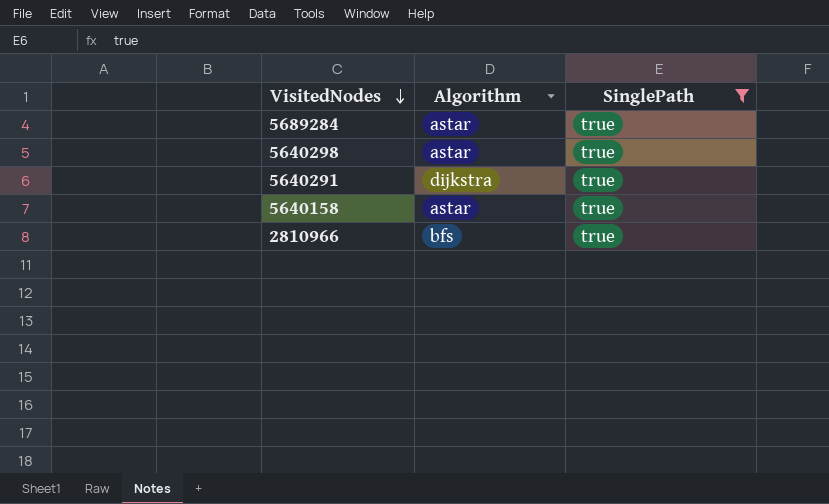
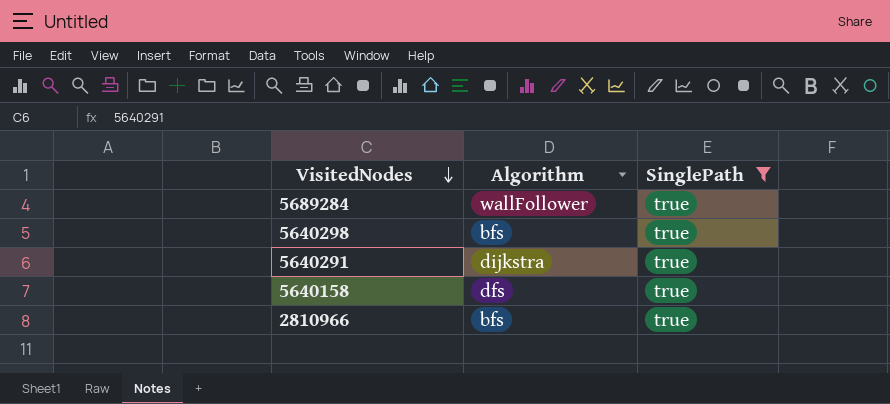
5689284 | Algorithm: astar -> wallFollower
5640298 | Algorithm: astar -> bfs
5640158 | Algorithm: astar -> dfs

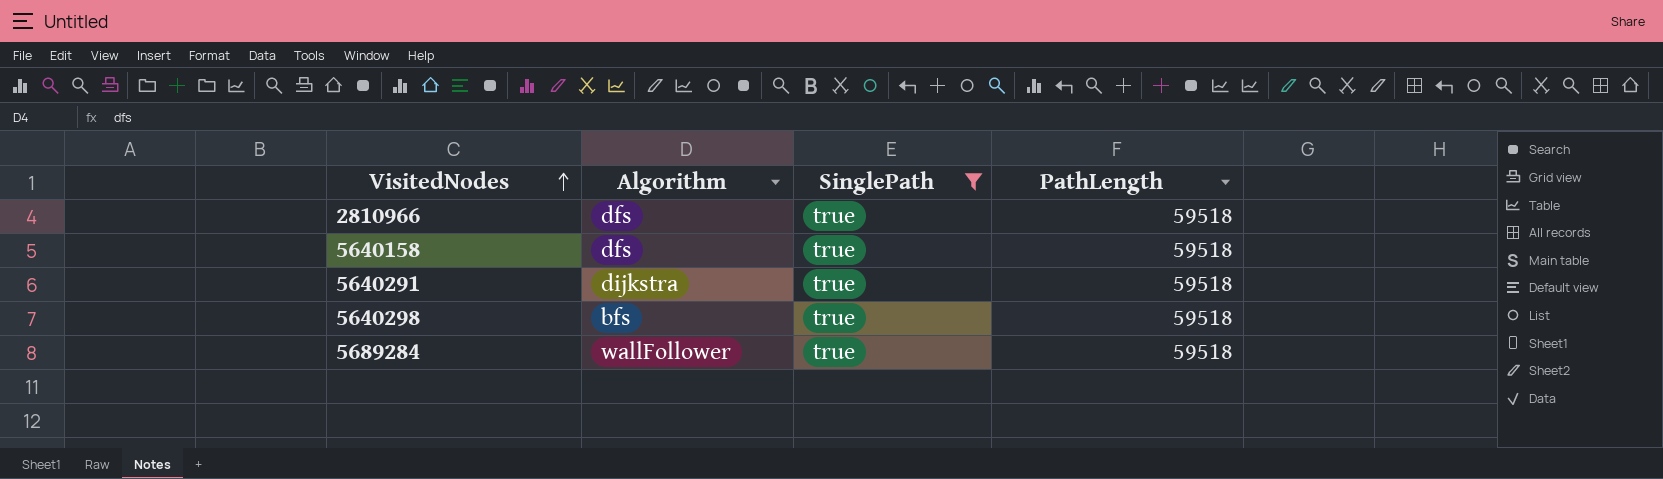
row order: VisitedNodes descending -> VisitedNodes ascending
column PathLength | position: none -> 4
2810966 | Algorithm: bfs -> dfs

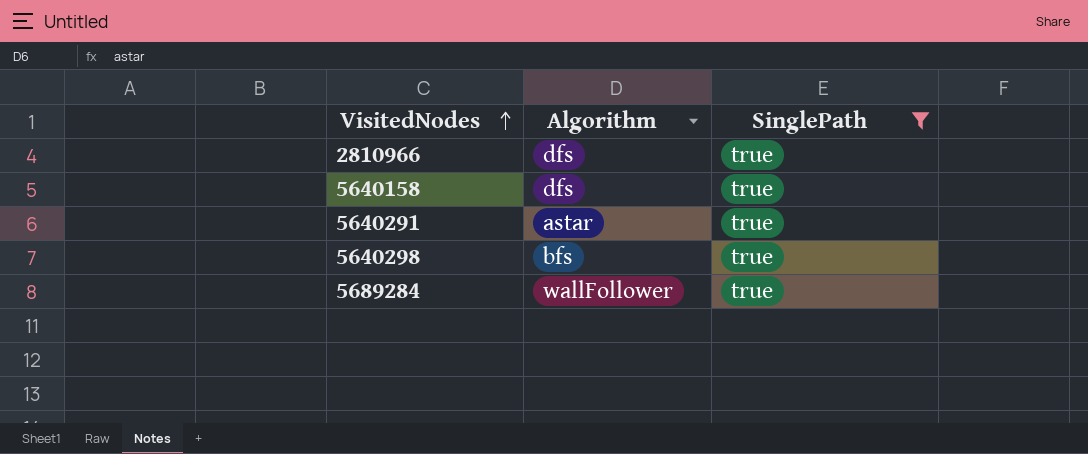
column PathLength | position: 4 -> none
5640291 | Algorithm: dijkstra -> astar

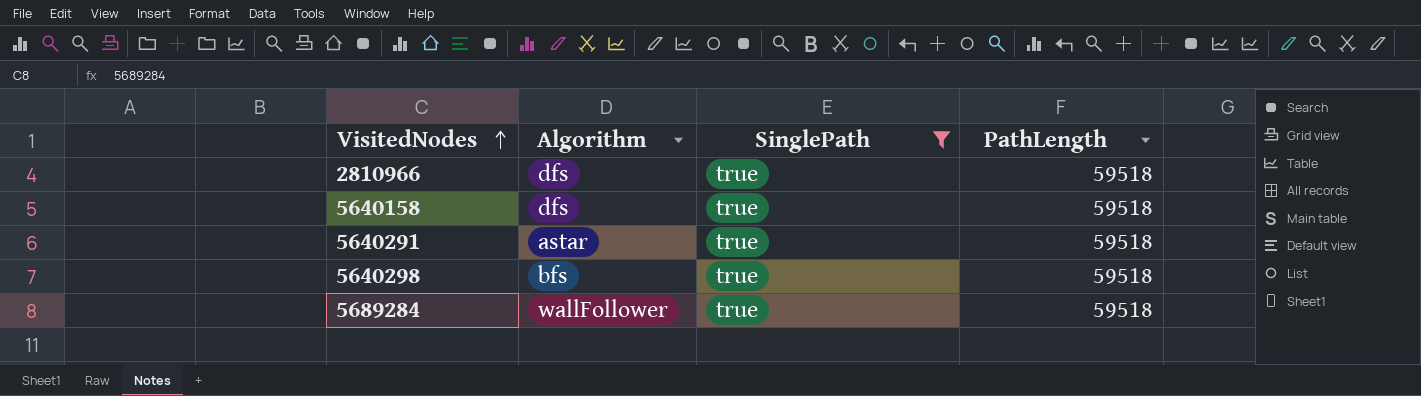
column PathLength | position: none -> 4

